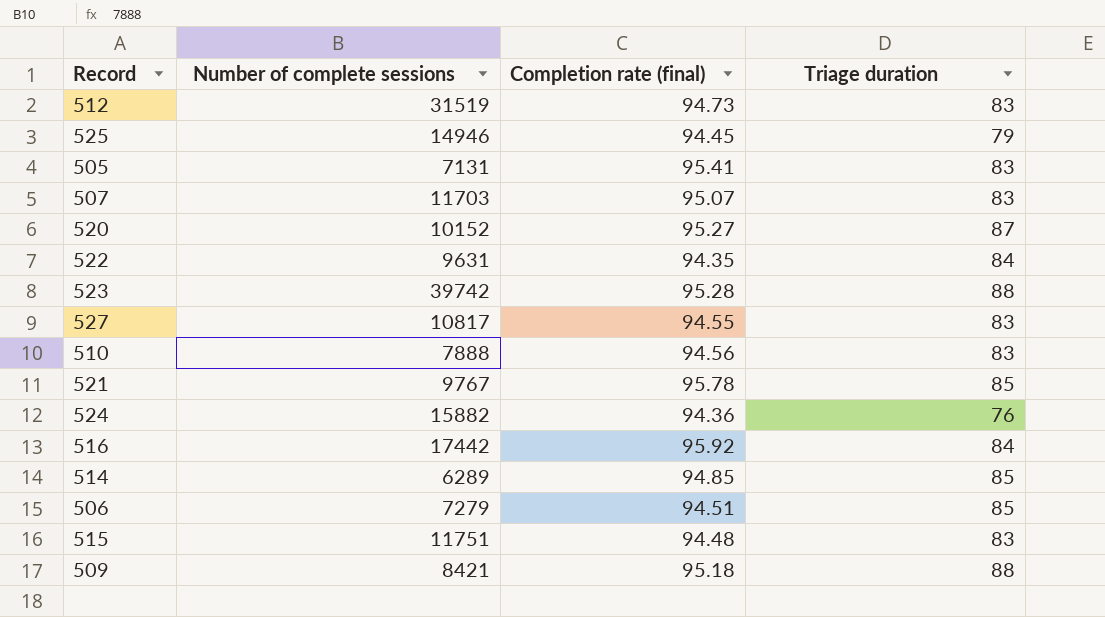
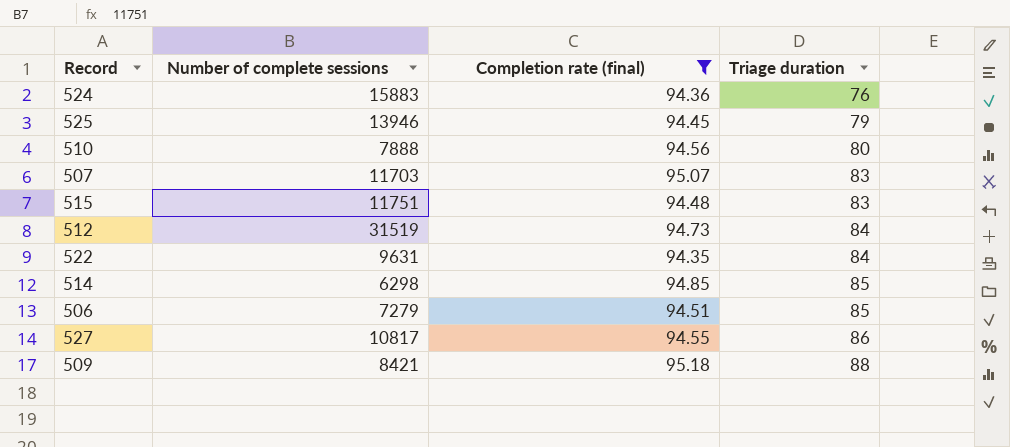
filter: none -> Completion rate (final) <= 95.18
row order: none -> Triage duration ascending
524 | Number of complete sessions: 15882 -> 15883
525 | Number of complete sessions: 14946 -> 13946
510 | Triage duration: 83 -> 80
512 | Triage duration: 83 -> 84
514 | Number of complete sessions: 6289 -> 6298
527 | Triage duration: 83 -> 86

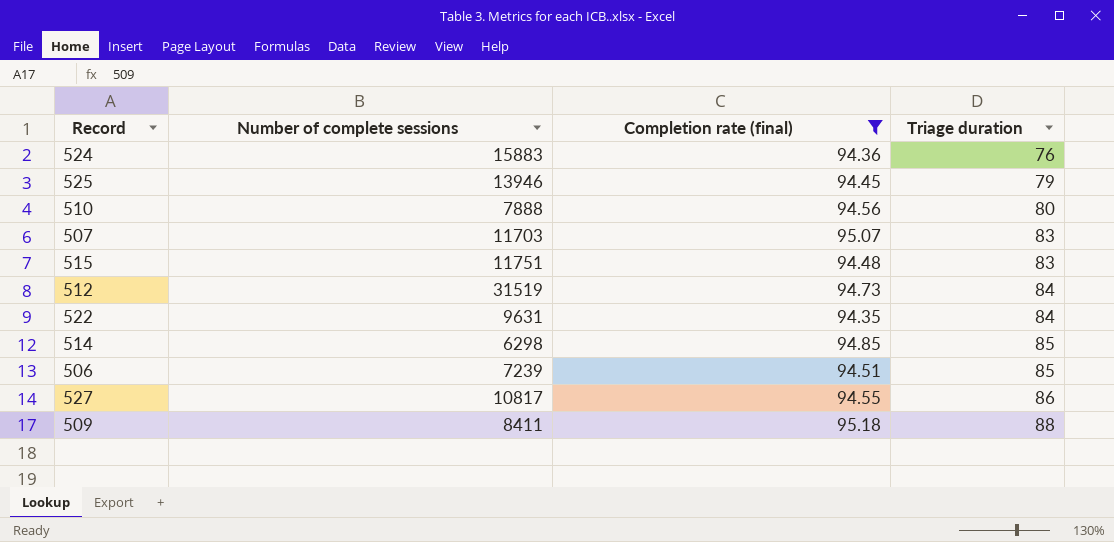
506 | Number of complete sessions: 7279 -> 7239
509 | Number of complete sessions: 8421 -> 8411

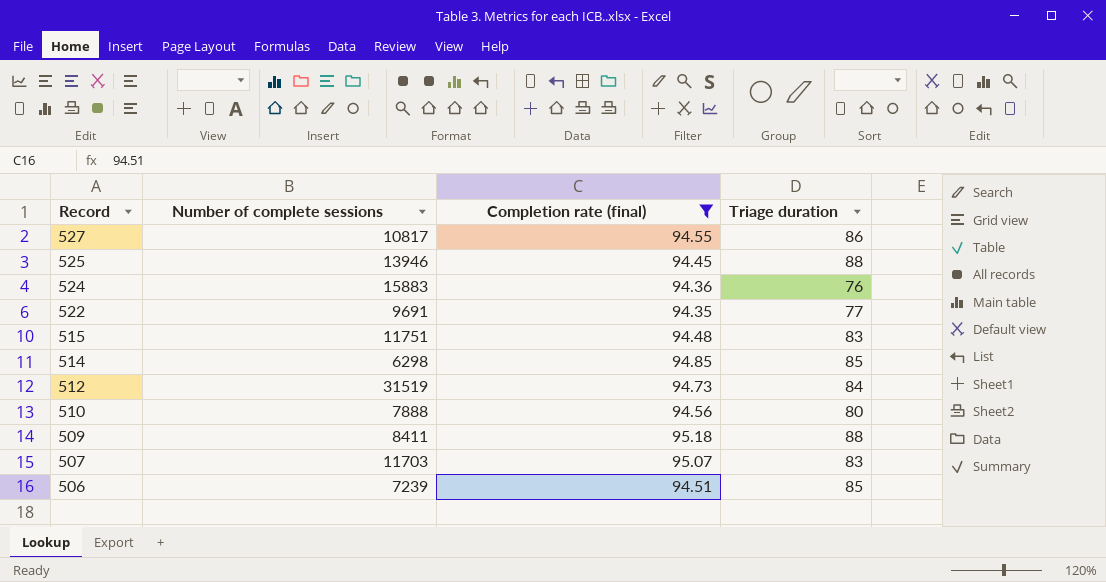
row order: Triage duration ascending -> Record descending
525 | Triage duration: 79 -> 88
522 | Number of complete sessions: 9631 -> 9691
522 | Triage duration: 84 -> 77

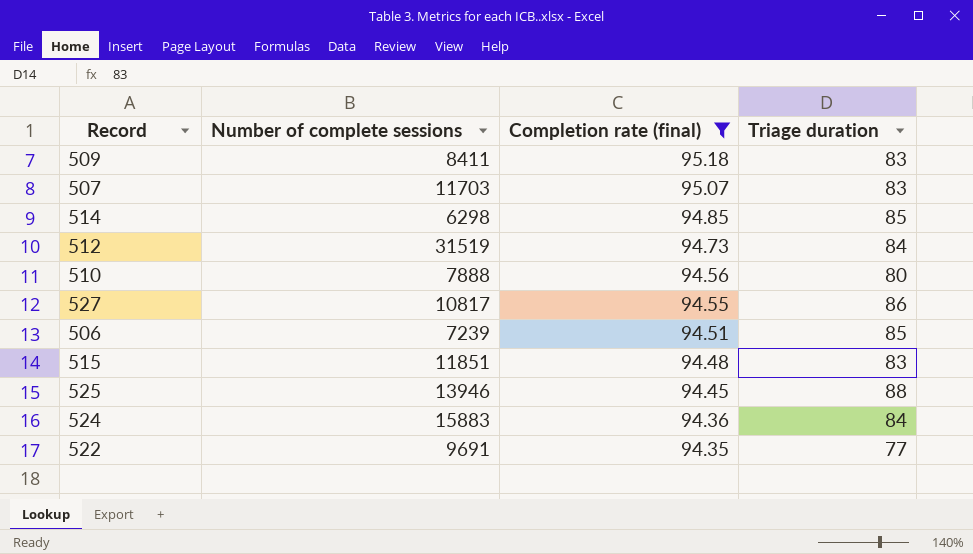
row order: Record descending -> Completion rate (final) descending
509 | Triage duration: 88 -> 83
515 | Number of complete sessions: 11751 -> 11851
524 | Triage duration: 76 -> 84

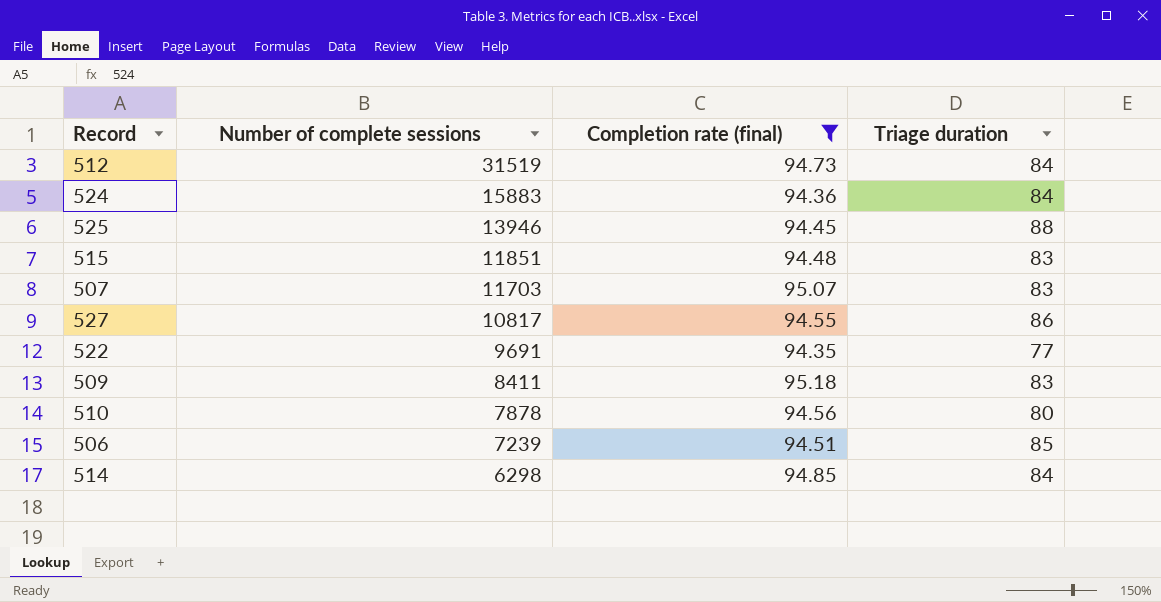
row order: Completion rate (final) descending -> Number of complete sessions descending
510 | Number of complete sessions: 7888 -> 7878
514 | Triage duration: 85 -> 84

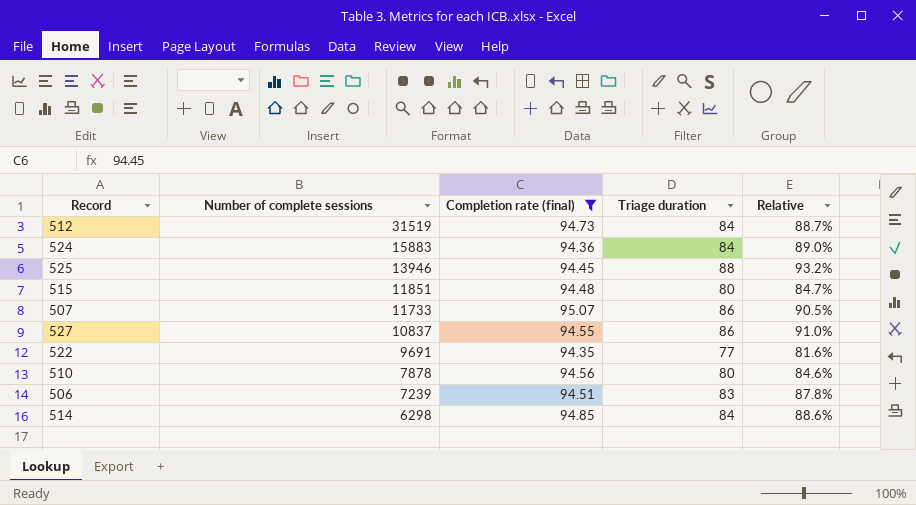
column Relative | formula: none -> [Triage duration] / [Completion rate (final)]
row 509: 8411 | 95.18 | 83 -> none
515 | Triage duration: 83 -> 80
507 | Number of complete sessions: 11703 -> 11733
507 | Triage duration: 83 -> 86
527 | Number of complete sessions: 10817 -> 10837
506 | Triage duration: 85 -> 83

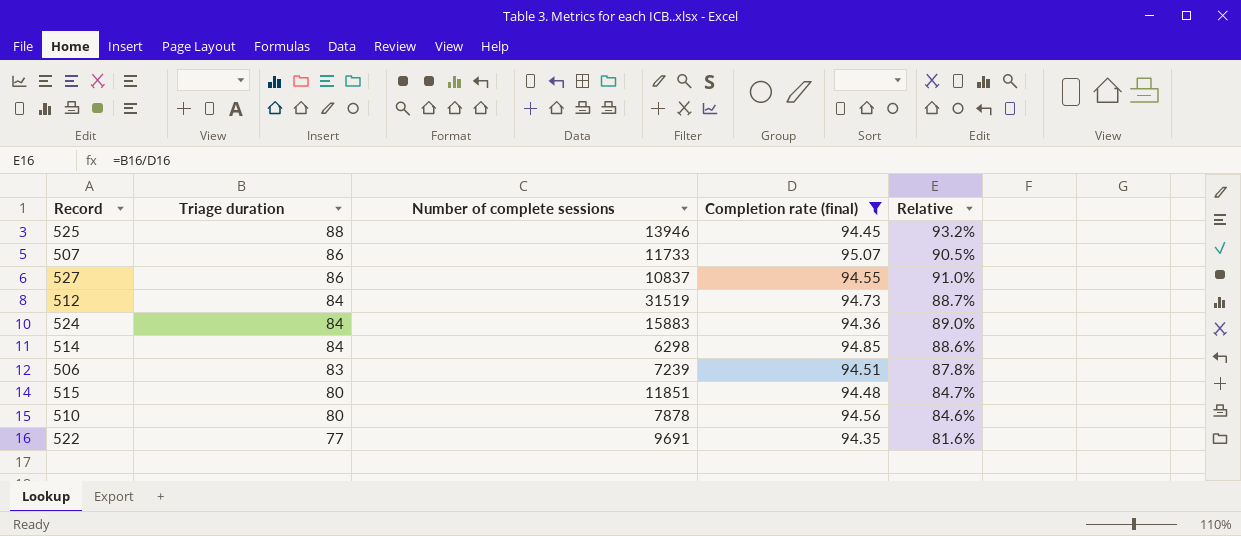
row order: Number of complete sessions descending -> Triage duration descending
column Triage duration | position: 4 -> 2

